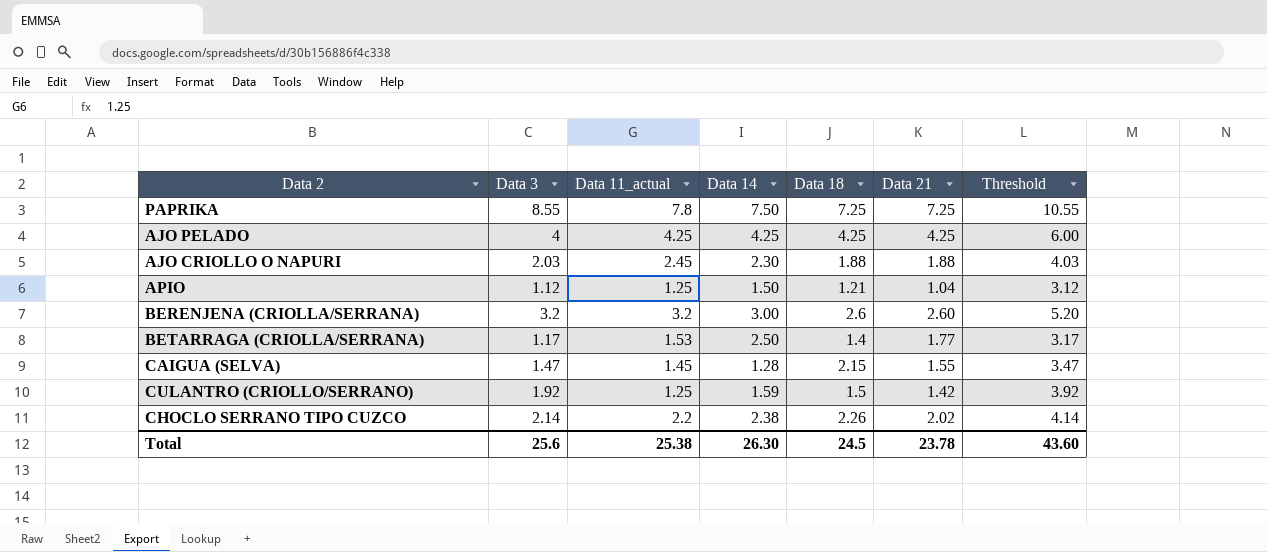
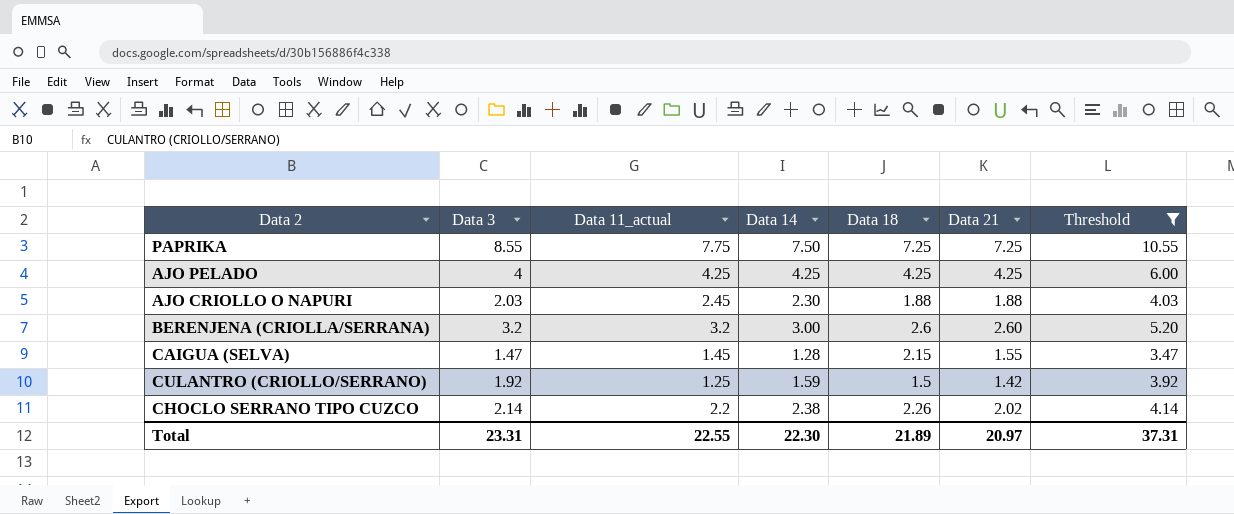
filter: none -> Threshold >= 3.47
PAPRIKA | Data 11_actual: 7.8 -> 7.75
Total | Data 3: 25.6 -> 23.31
Total | Data 11_actual: 25.38 -> 22.55
Total | Data 14: 26.30 -> 22.30
Total | Data 18: 24.5 -> 21.89
Total | Data 21: 23.78 -> 20.97
Total | Threshold: 43.60 -> 37.31

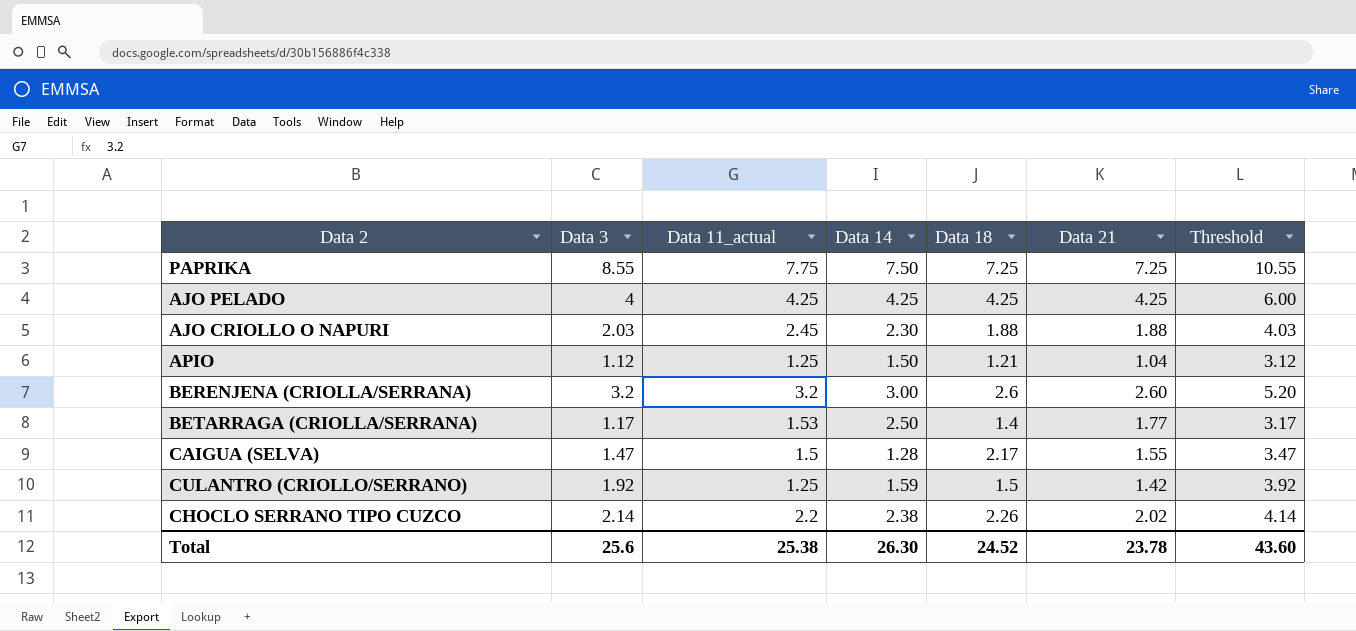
filter: Threshold >= 3.47 -> none
CAIGUA (SELVA) | Data 11_actual: 1.45 -> 1.5
CAIGUA (SELVA) | Data 18: 2.15 -> 2.17
Total | Data 3: 23.31 -> 25.6
Total | Data 11_actual: 22.55 -> 25.38
Total | Data 14: 22.30 -> 26.30
Total | Data 18: 21.89 -> 24.52
Total | Data 21: 20.97 -> 23.78
Total | Threshold: 37.31 -> 43.60

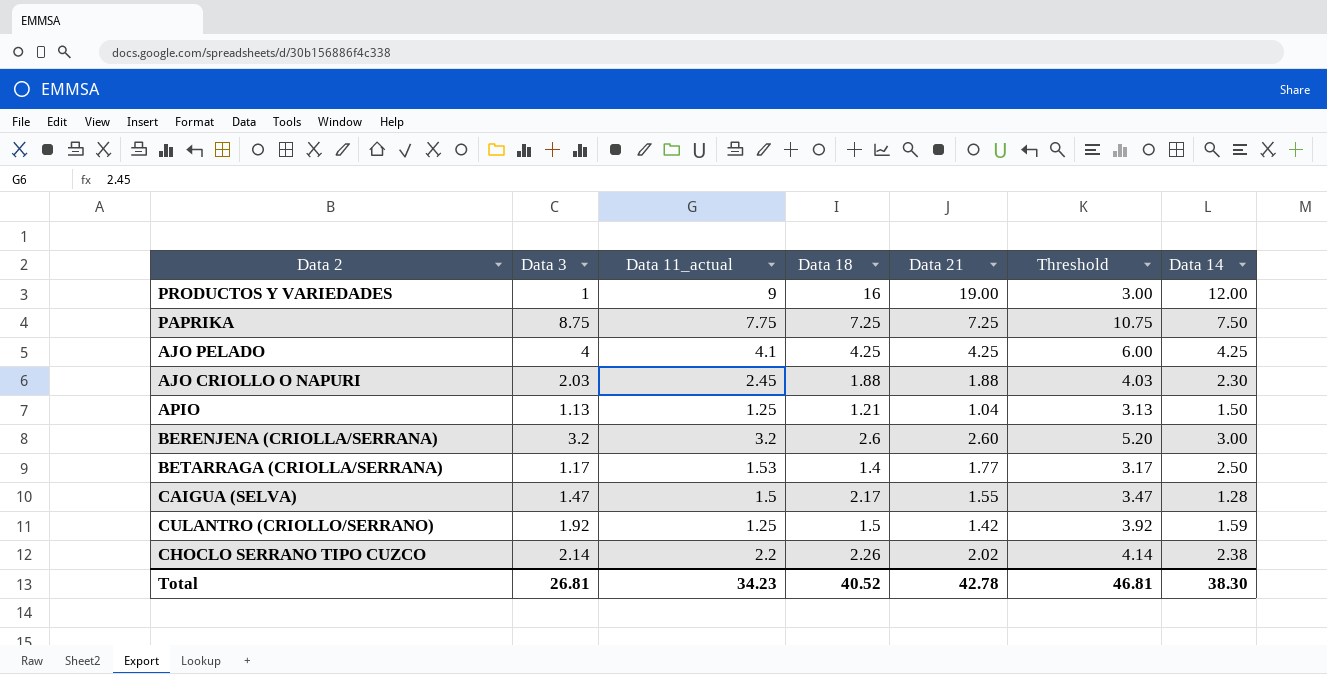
column Data 14 | position: 4 -> 7
row PRODUCTOS Y VARIEDADES: none -> 1 | 9 | 16 | 19.00 | 3.00 | 12.00
PAPRIKA | Data 3: 8.55 -> 8.75
PAPRIKA | Threshold: 10.55 -> 10.75
AJO PELADO | Data 11_actual: 4.25 -> 4.1
APIO | Data 3: 1.12 -> 1.13
APIO | Threshold: 3.12 -> 3.13
Total | Data 3: 25.6 -> 26.81
Total | Data 11_actual: 25.38 -> 34.23
Total | Data 18: 24.52 -> 40.52
Total | Data 21: 23.78 -> 42.78
Total | Threshold: 43.60 -> 46.81
Total | Data 14: 26.30 -> 38.30

